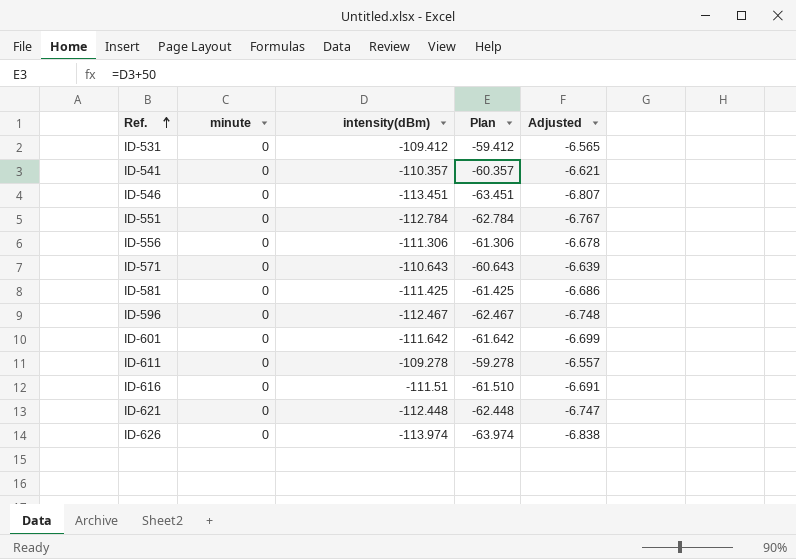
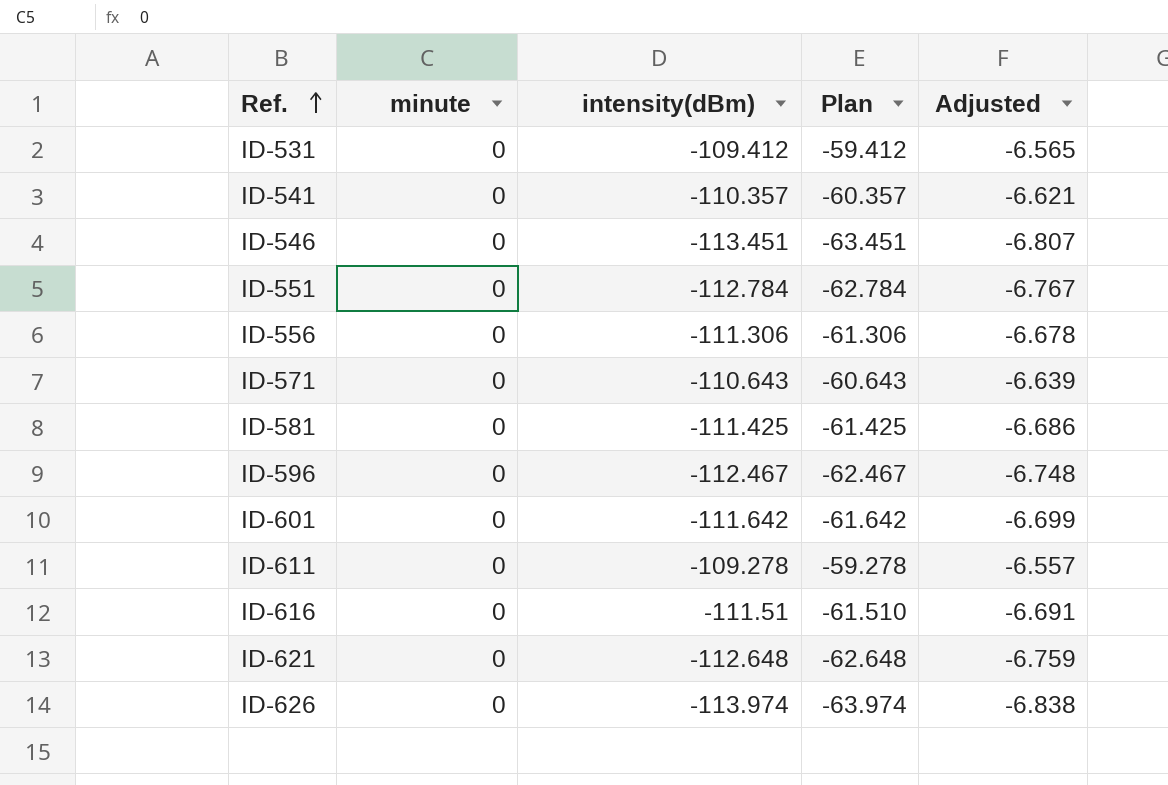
ID-621 | intensity(dBm): -112.448 -> -112.648
ID-621 | Plan: -62.448 -> -62.648
ID-621 | Adjusted: -6.747 -> -6.759

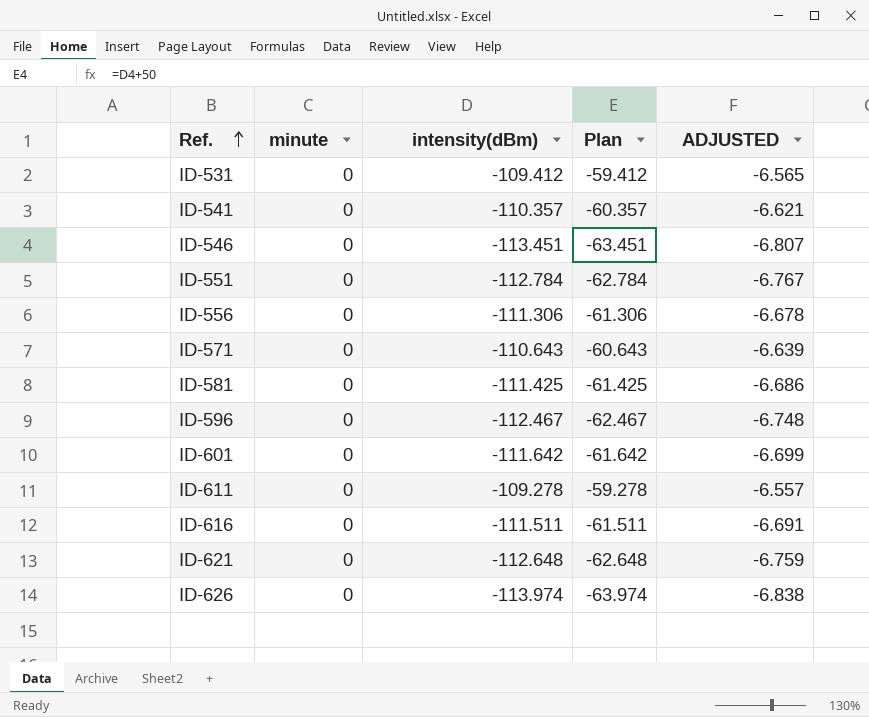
column name: Adjusted -> ADJUSTED
ID-616 | intensity(dBm): -111.51 -> -111.511
ID-616 | Plan: -61.510 -> -61.511

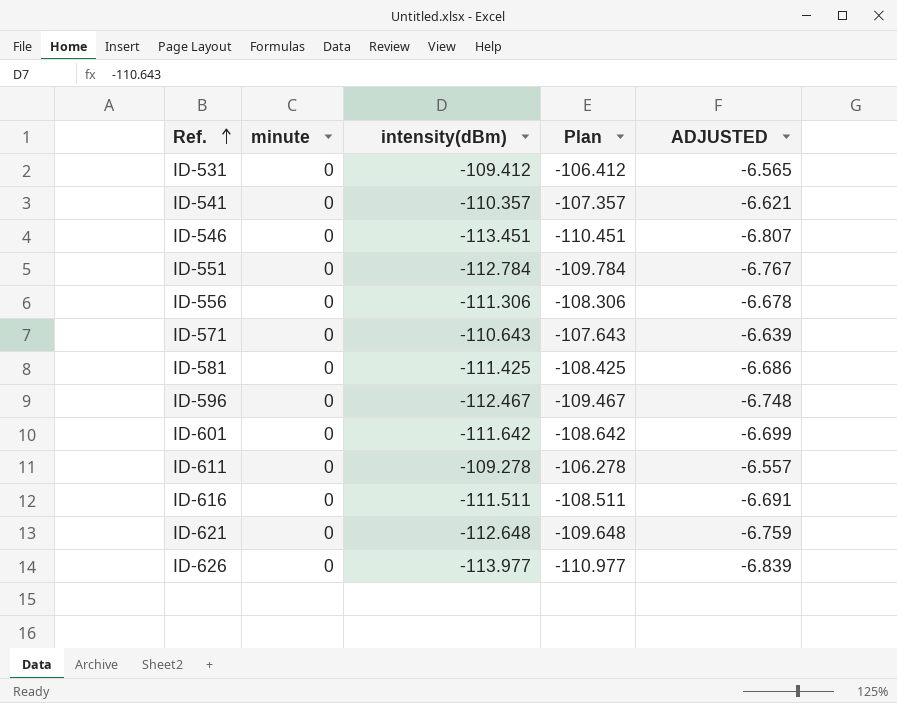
column Plan | formula: [intensity(dBm)] + 50 -> [intensity(dBm)] + 3
ID-626 | intensity(dBm): -113.974 -> -113.977
ID-626 | ADJUSTED: -6.838 -> -6.839

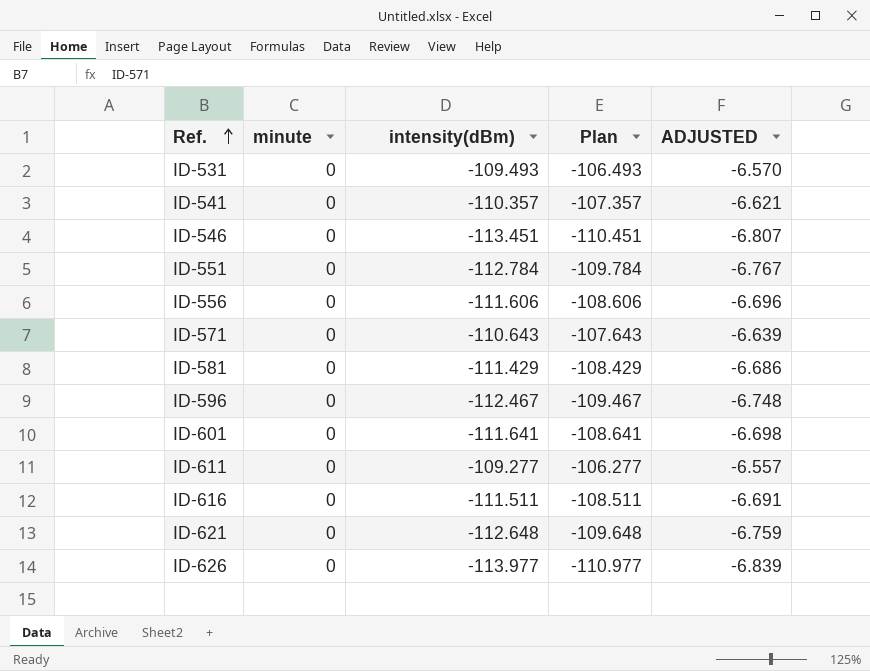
ID-531 | intensity(dBm): -109.412 -> -109.493
ID-531 | Plan: -106.412 -> -106.493
ID-531 | ADJUSTED: -6.565 -> -6.570
ID-556 | intensity(dBm): -111.306 -> -111.606
ID-556 | Plan: -108.306 -> -108.606
ID-556 | ADJUSTED: -6.678 -> -6.696
ID-581 | intensity(dBm): -111.425 -> -111.429
ID-581 | Plan: -108.425 -> -108.429
ID-601 | intensity(dBm): -111.642 -> -111.641
ID-601 | Plan: -108.642 -> -108.641
ID-601 | ADJUSTED: -6.699 -> -6.698
ID-611 | intensity(dBm): -109.278 -> -109.277
ID-611 | Plan: -106.278 -> -106.277

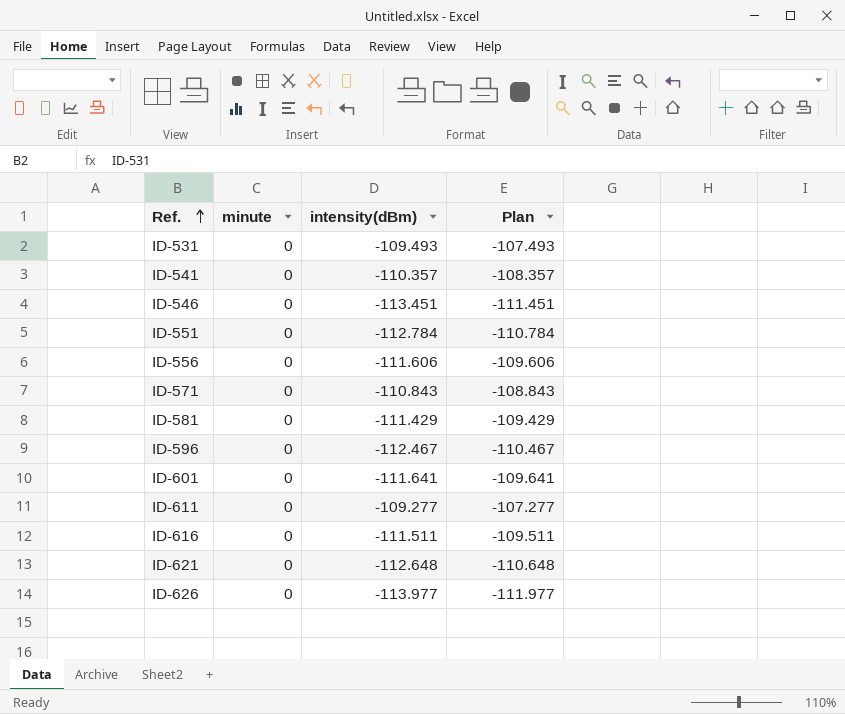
column ADJUSTED | formula: [intensity(dBm)] * 0.06 -> none
column Plan | formula: [intensity(dBm)] + 3 -> [intensity(dBm)] + 2
ID-571 | intensity(dBm): -110.643 -> -110.843

